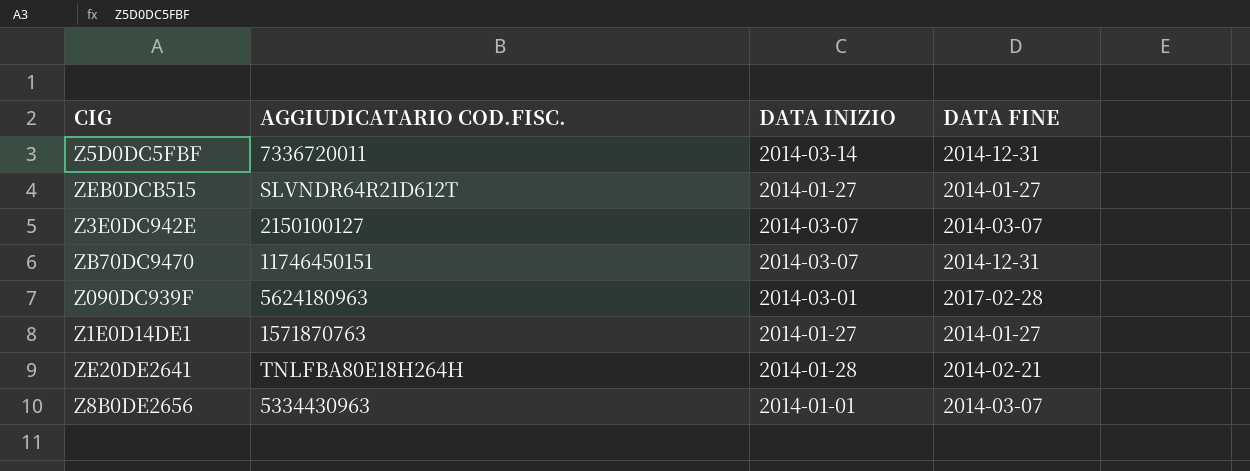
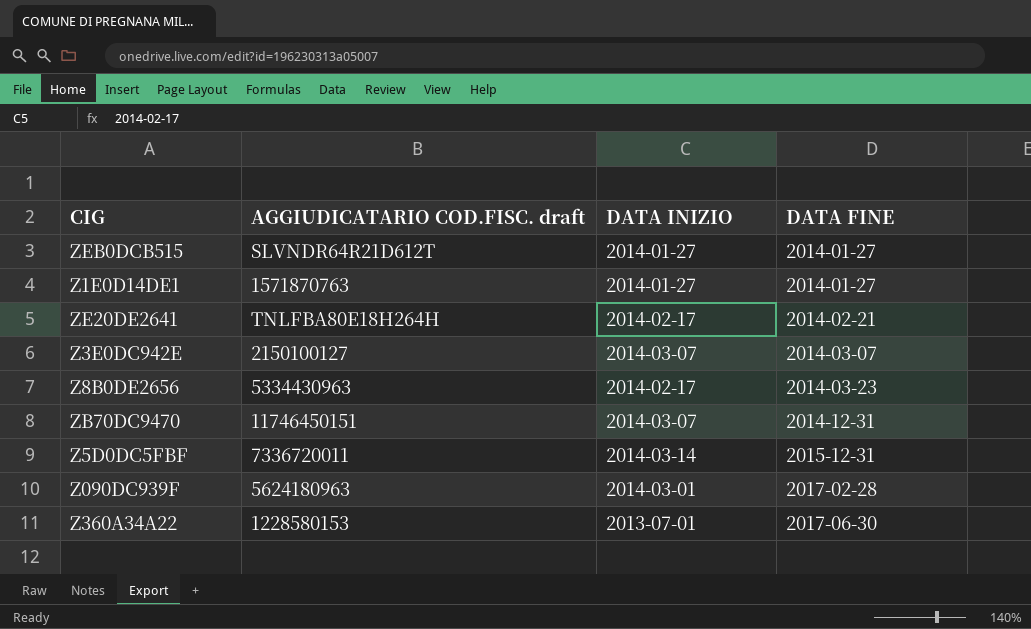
row order: none -> DATA FINE ascending
column name: AGGIUDICATARIO COD.FISC. -> AGGIUDICATARIO COD.FISC. draft
ZE20DE2641 | DATA INIZIO: 2014-01-28 -> 2014-02-17
Z8B0DE2656 | DATA INIZIO: 2014-01-01 -> 2014-02-17
Z8B0DE2656 | DATA FINE: 2014-03-07 -> 2014-03-23
Z5D0DC5FBF | DATA FINE: 2014-12-31 -> 2015-12-31
row Z360A34A22: none -> 1228580153 | 2013-07-01 | 2017-06-30

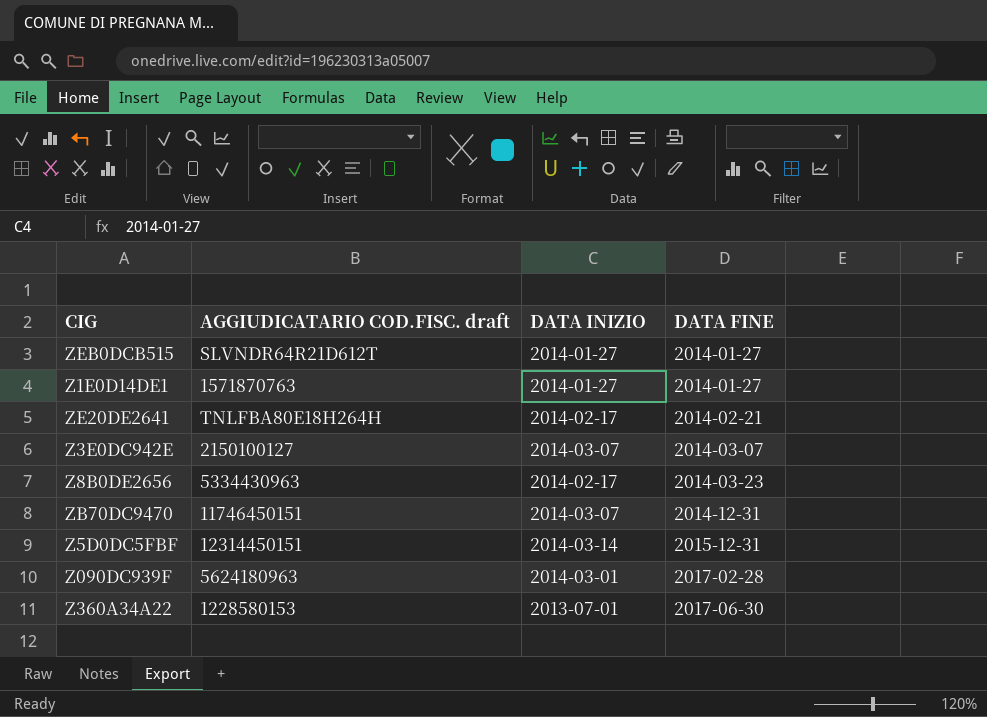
Z5D0DC5FBF | AGGIUDICATARIO COD.FISC. draft: 7336720011 -> 12314450151

